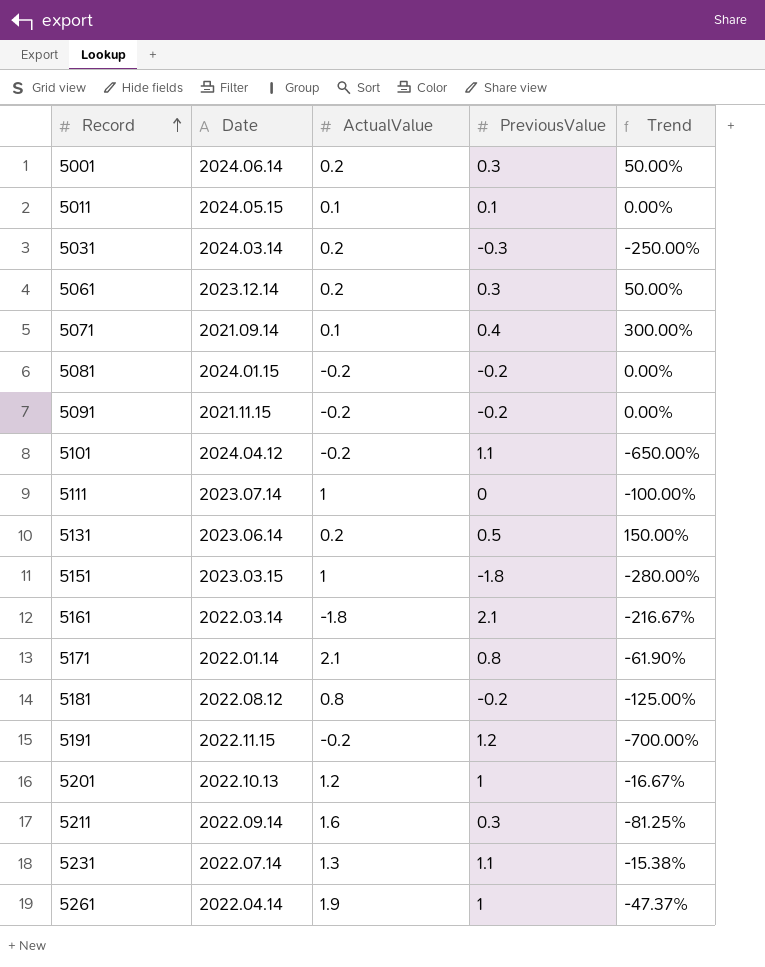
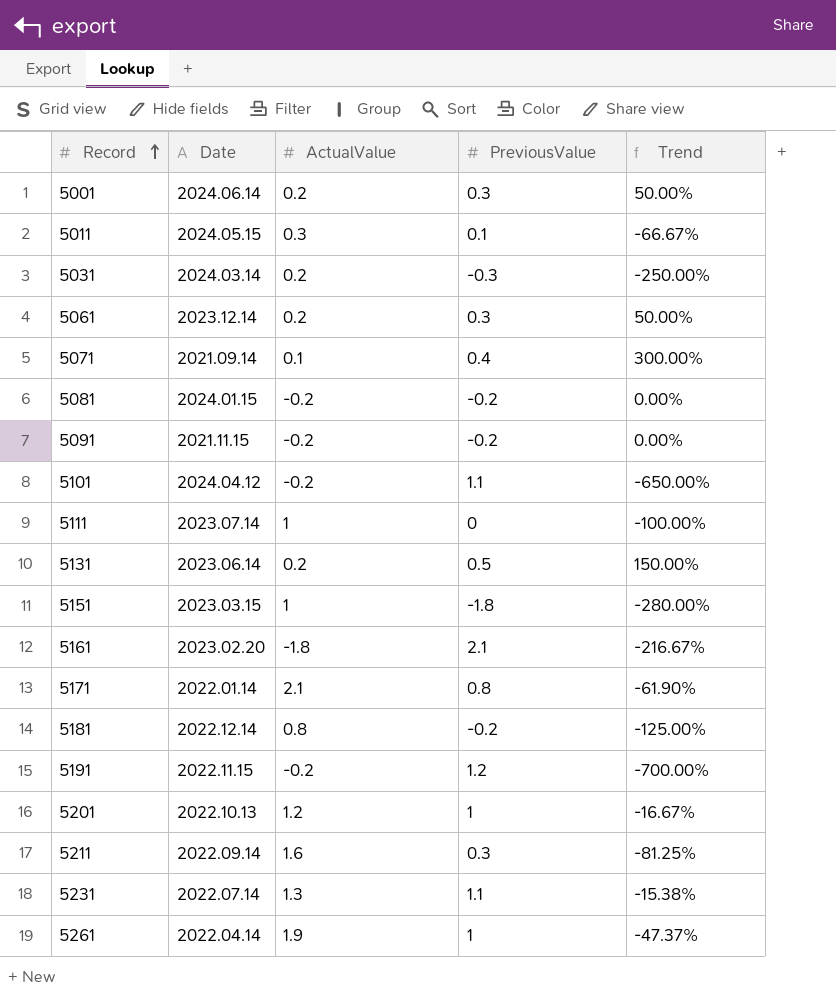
5011 | ActualValue: 0.1 -> 0.3
5011 | Trend: 0.00% -> -66.67%
5161 | Date: 2022.03.14 -> 2023.02.20
5181 | Date: 2022.08.12 -> 2022.12.14

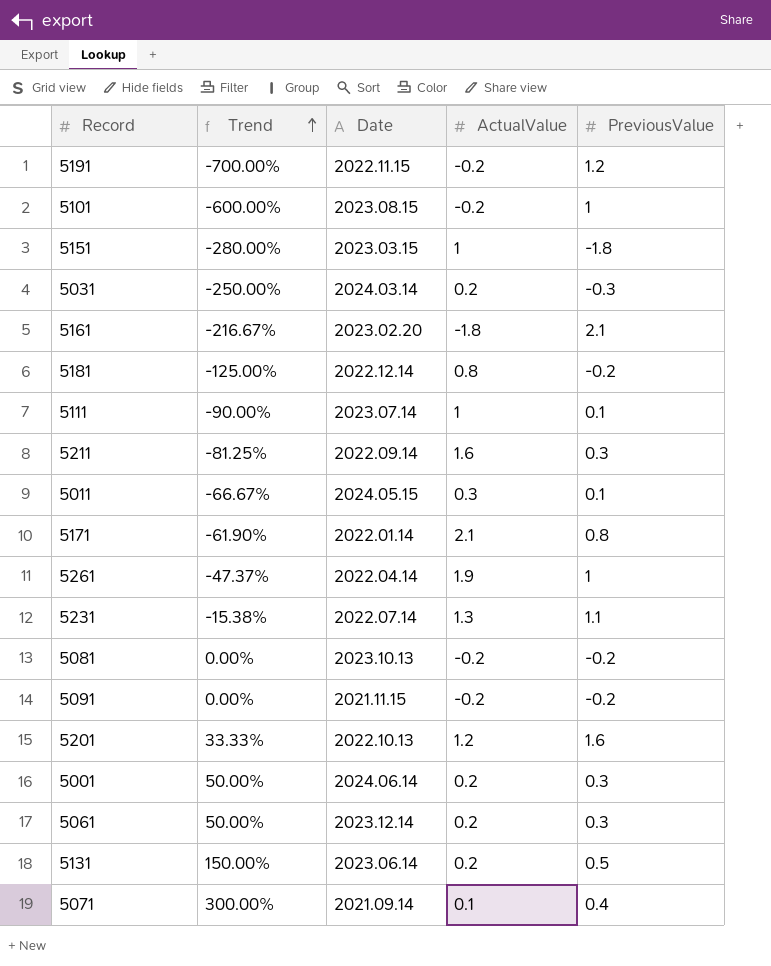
row order: Record ascending -> Trend ascending
column Trend | position: 5 -> 2
5101 | Trend: -650.00% -> -600.00%
5101 | Date: 2024.04.12 -> 2023.08.15
5101 | PreviousValue: 1.1 -> 1
5111 | Trend: -100.00% -> -90.00%
5111 | PreviousValue: 0 -> 0.1
5081 | Date: 2024.01.15 -> 2023.10.13
5201 | Trend: -16.67% -> 33.33%
5201 | PreviousValue: 1 -> 1.6

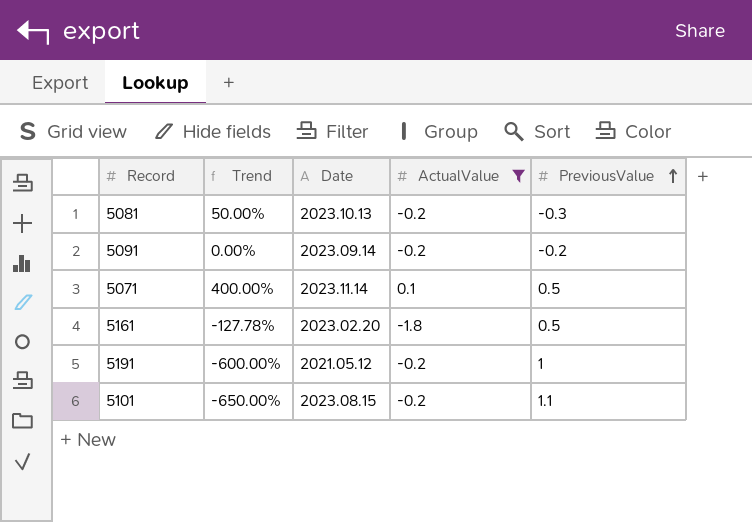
filter: none -> ActualValue <= 0.1
row order: Trend ascending -> PreviousValue ascending
5081 | Trend: 0.00% -> 50.00%
5081 | PreviousValue: -0.2 -> -0.3
5091 | Date: 2021.11.15 -> 2023.09.14
5071 | Trend: 300.00% -> 400.00%
5071 | Date: 2021.09.14 -> 2023.11.14
5071 | PreviousValue: 0.4 -> 0.5
5161 | Trend: -216.67% -> -127.78%
5161 | PreviousValue: 2.1 -> 0.5
5191 | Trend: -700.00% -> -600.00%
5191 | Date: 2022.11.15 -> 2021.05.12
5191 | PreviousValue: 1.2 -> 1
5101 | Trend: -600.00% -> -650.00%
5101 | PreviousValue: 1 -> 1.1

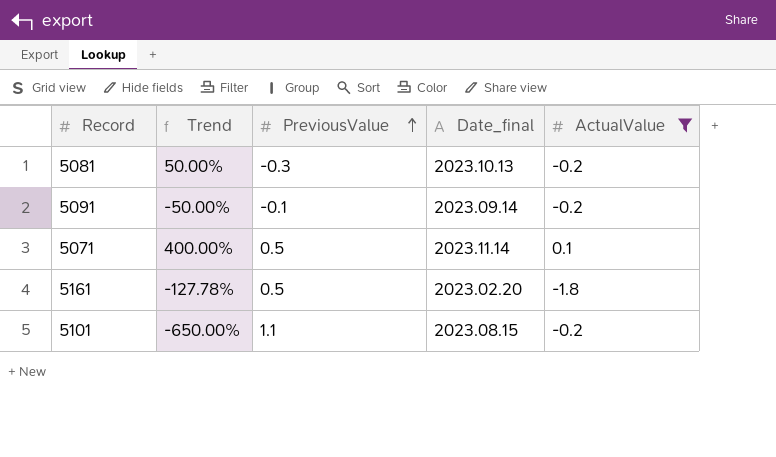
column PreviousValue | position: 5 -> 3
column name: Date -> Date_final
row 5191: -600.00% | 2021.05.12 | -0.2 | 1 -> none
5091 | Trend: 0.00% -> -50.00%
5091 | PreviousValue: -0.2 -> -0.1

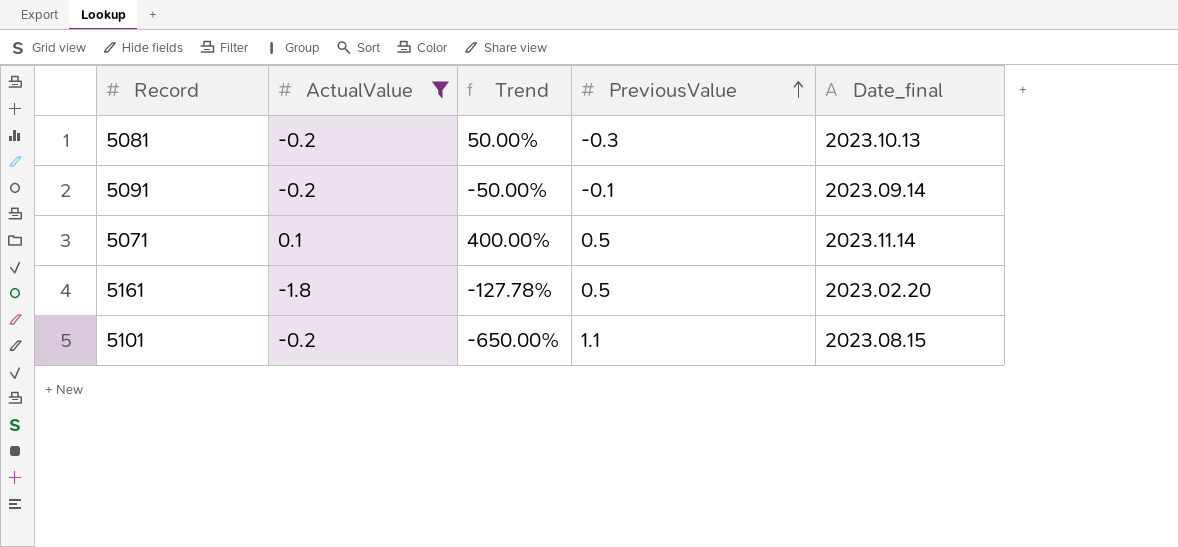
column ActualValue | position: 5 -> 2

